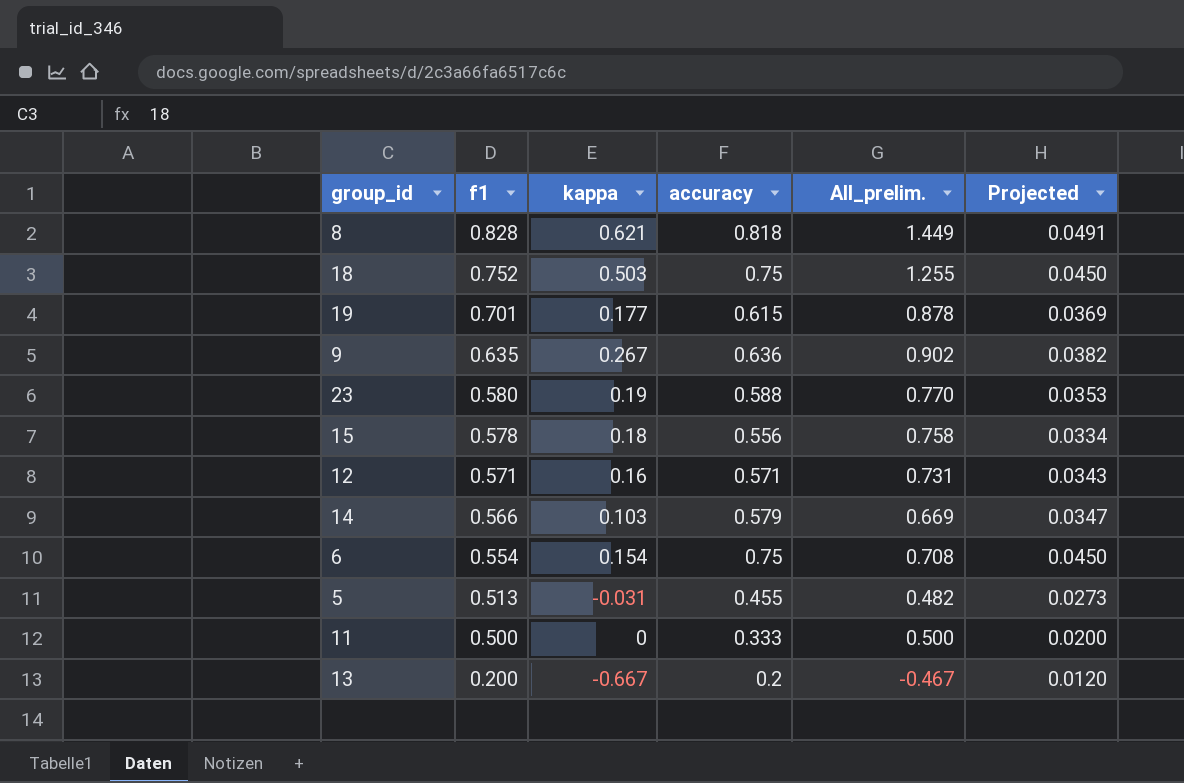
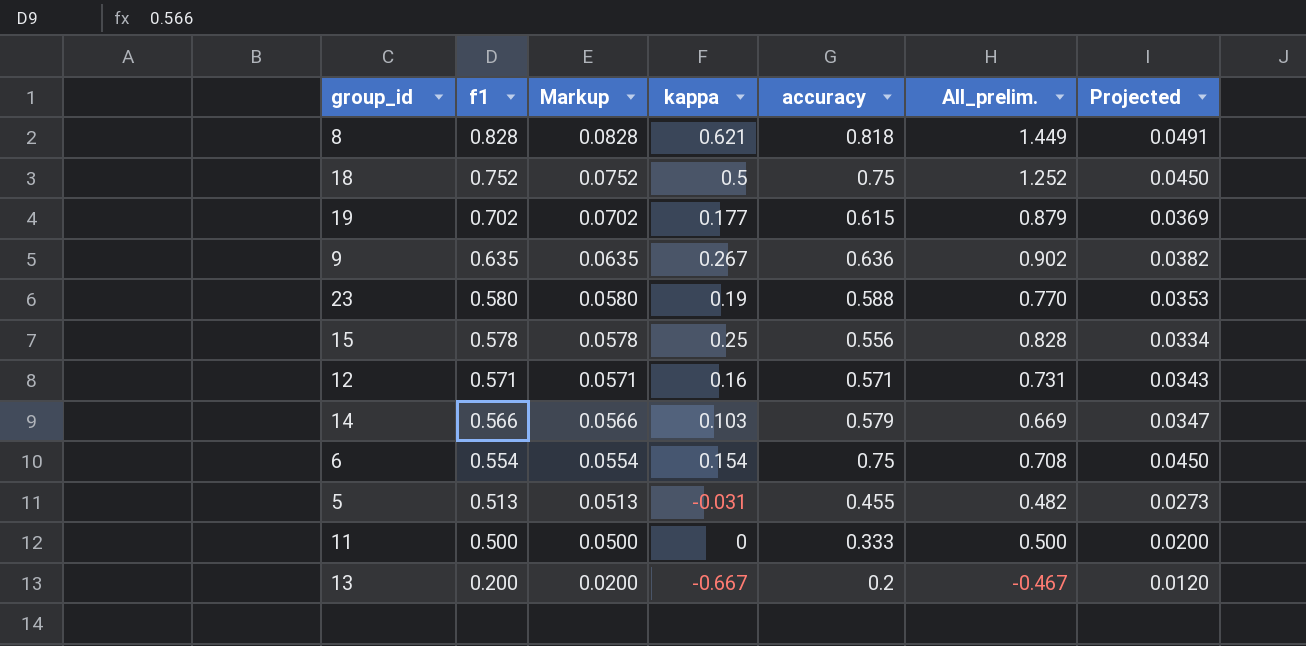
column Markup | formula: none -> [f1] * 0.1
18 | kappa: 0.503 -> 0.5
18 | All_prelim.: 1.255 -> 1.252
19 | f1: 0.701 -> 0.702
19 | All_prelim.: 0.878 -> 0.879
15 | kappa: 0.18 -> 0.25
15 | All_prelim.: 0.758 -> 0.828

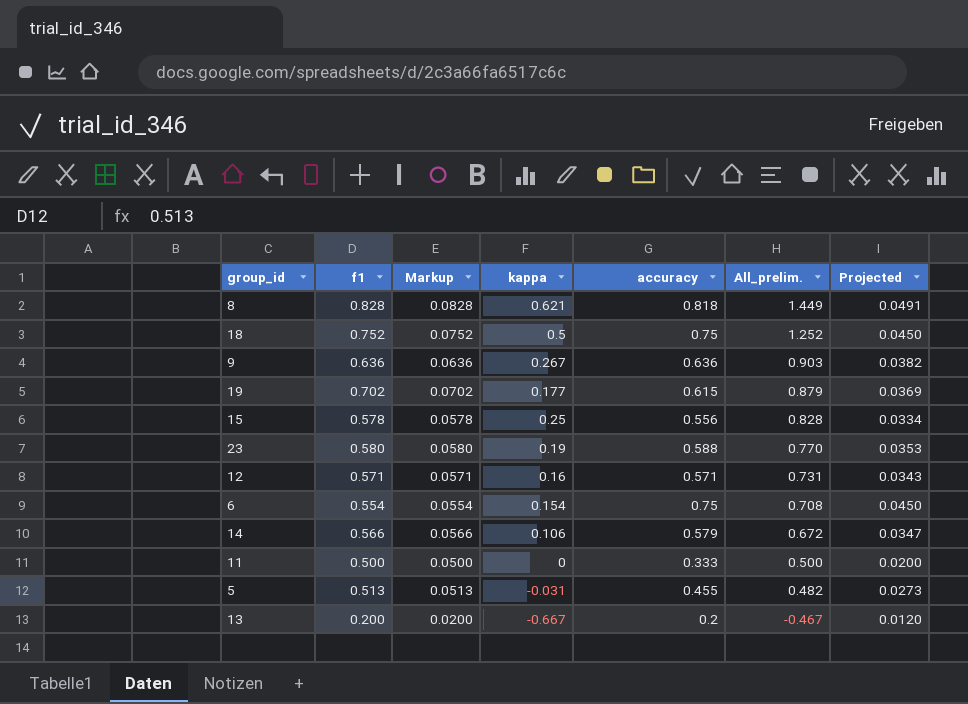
row order: f1 descending -> All_prelim. descending
9 | f1: 0.635 -> 0.636
9 | Markup: 0.0635 -> 0.0636
9 | All_prelim.: 0.902 -> 0.903
14 | kappa: 0.103 -> 0.106
14 | All_prelim.: 0.669 -> 0.672

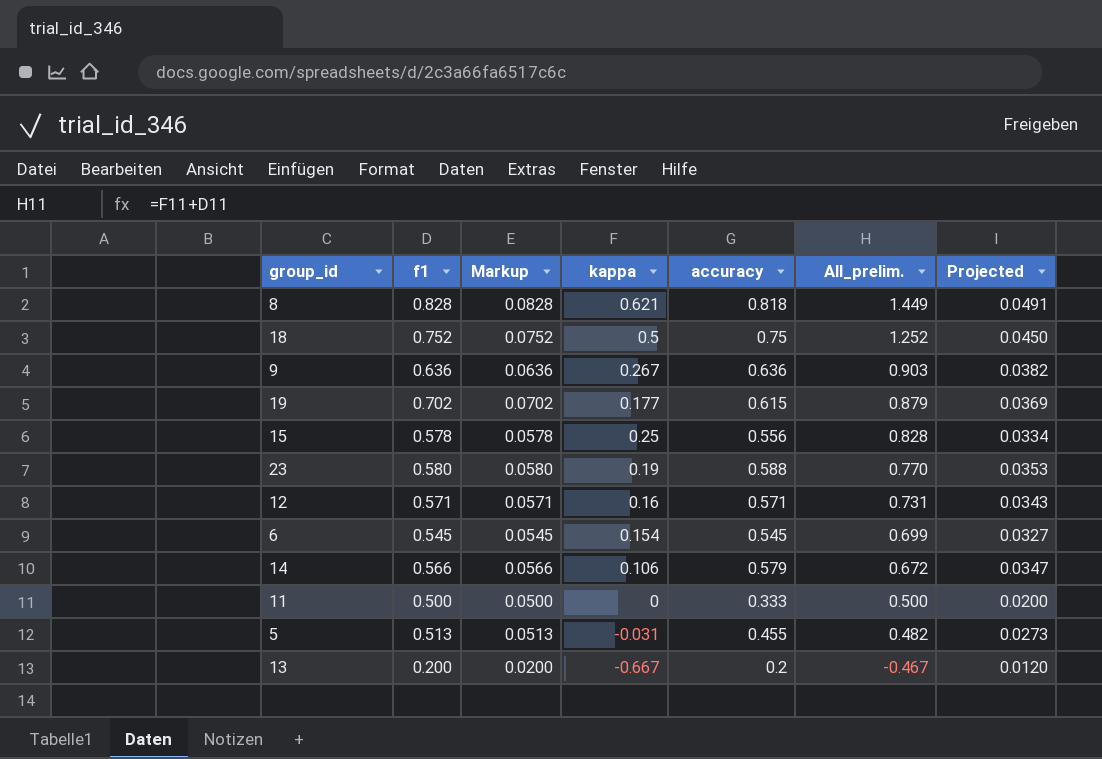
6 | f1: 0.554 -> 0.545
6 | Markup: 0.0554 -> 0.0545
6 | accuracy: 0.75 -> 0.545
6 | All_prelim.: 0.708 -> 0.699
6 | Projected: 0.0450 -> 0.0327

